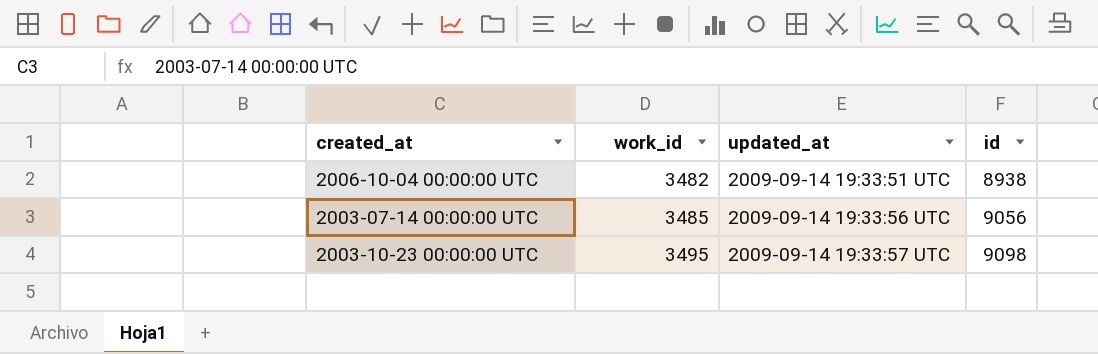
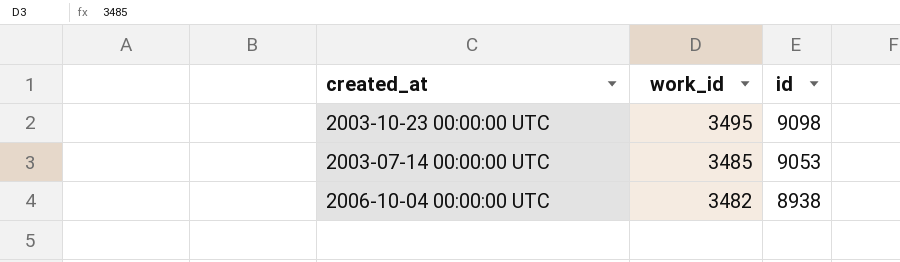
row order: work_id ascending -> work_id descending
column updated_at | position: 3 -> none
2003-07-14 00:00:00 UTC | id: 9056 -> 9053

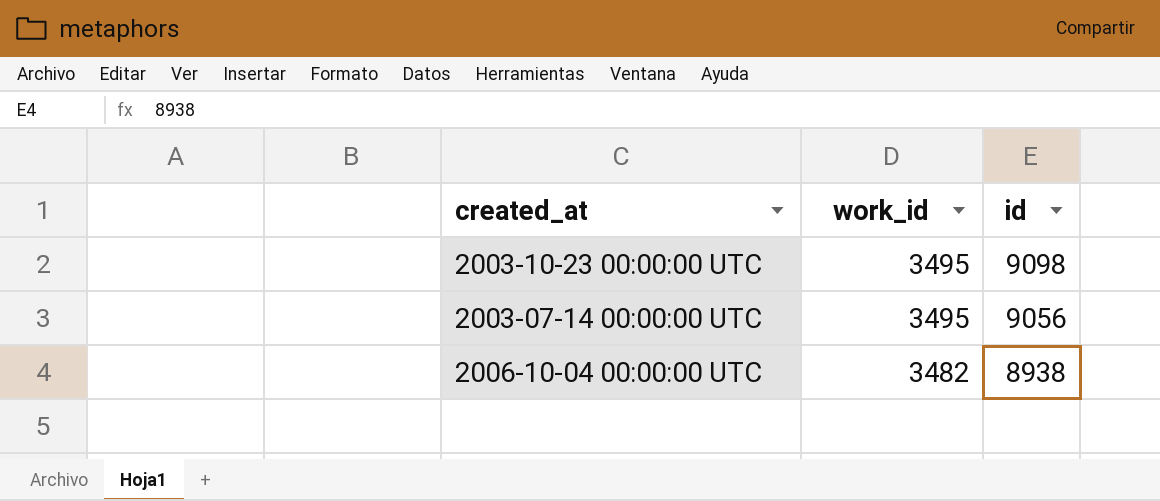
2003-07-14 00:00:00 UTC | work_id: 3485 -> 3495
2003-07-14 00:00:00 UTC | id: 9053 -> 9056

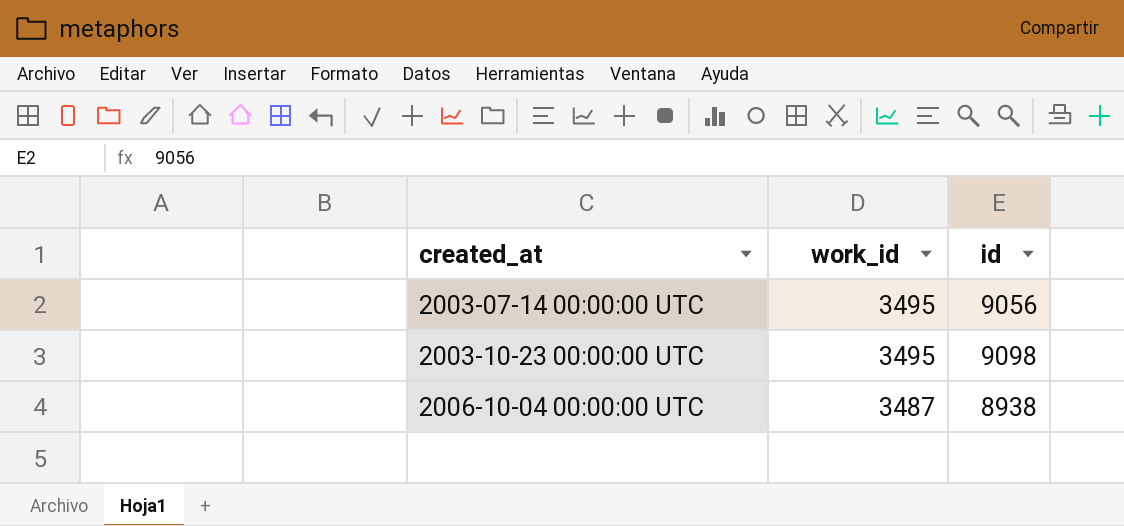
row order: work_id descending -> created_at ascending
2006-10-04 00:00:00 UTC | work_id: 3482 -> 3487

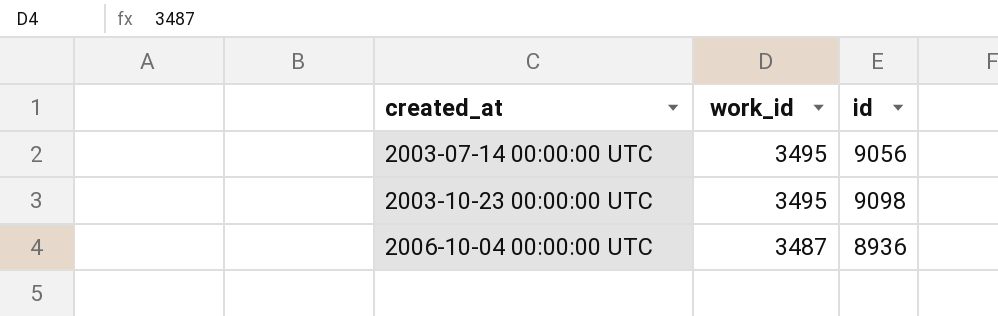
2006-10-04 00:00:00 UTC | id: 8938 -> 8936

